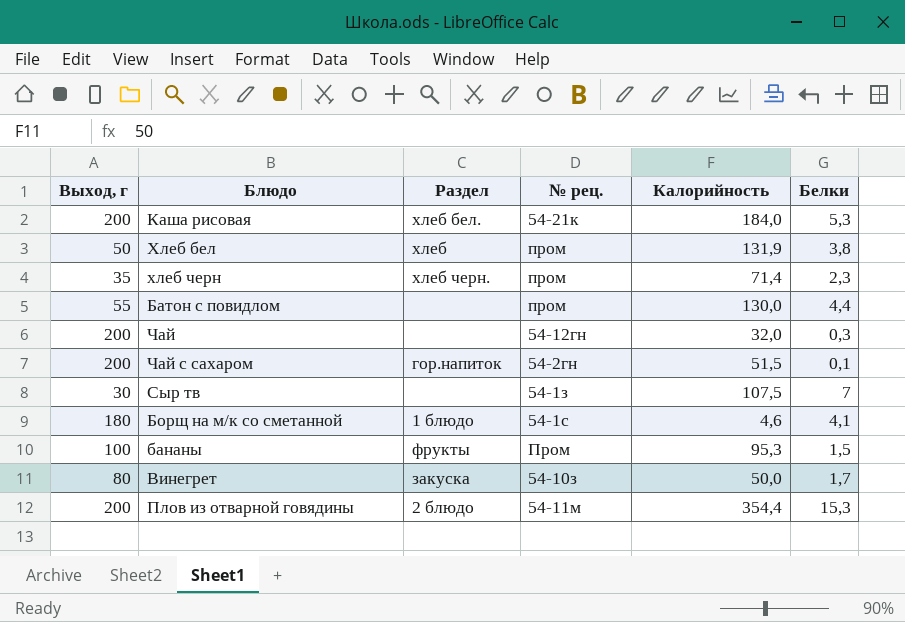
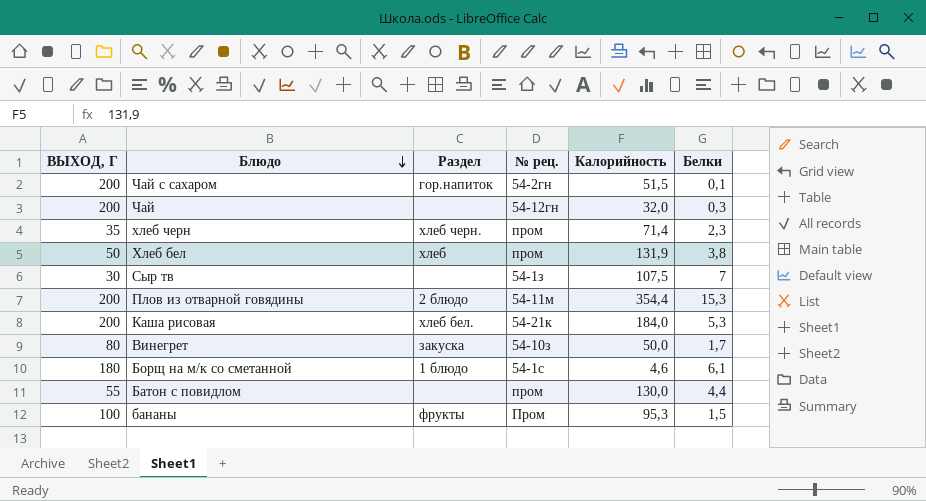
row order: none -> Блюдо descending
column name: Выход, г -> ВЫХОД, Г
Борщ на м/к со сметанной | Белки: 4,1 -> 6,1

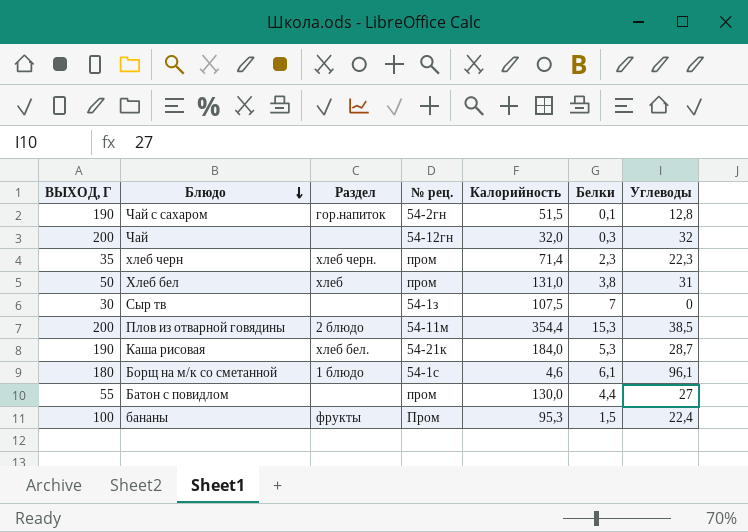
column Углеводы | position: none -> 7
row Винегрет: 80 | закуска | 54-10з | 50,0 | 1,7 -> none
Чай с сахаром | ВЫХОД, Г: 200 -> 190
Хлеб бел | Калорийность: 131,9 -> 131,0
Каша рисовая | ВЫХОД, Г: 200 -> 190

